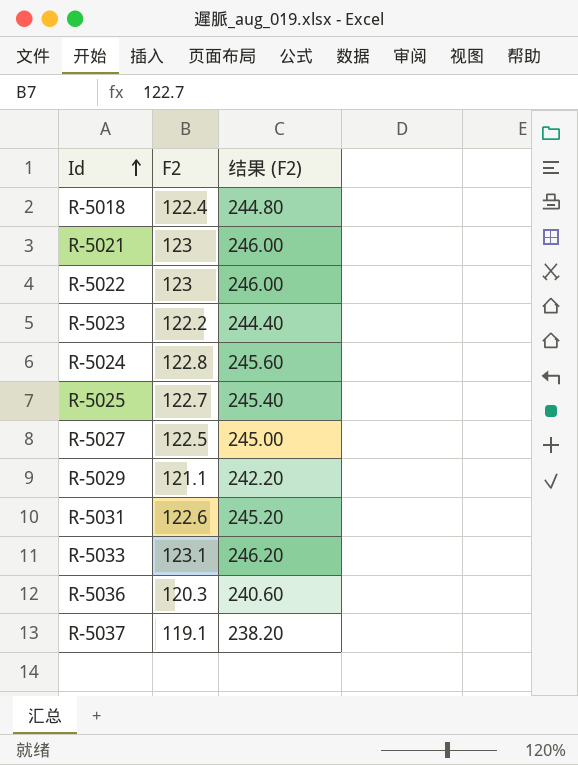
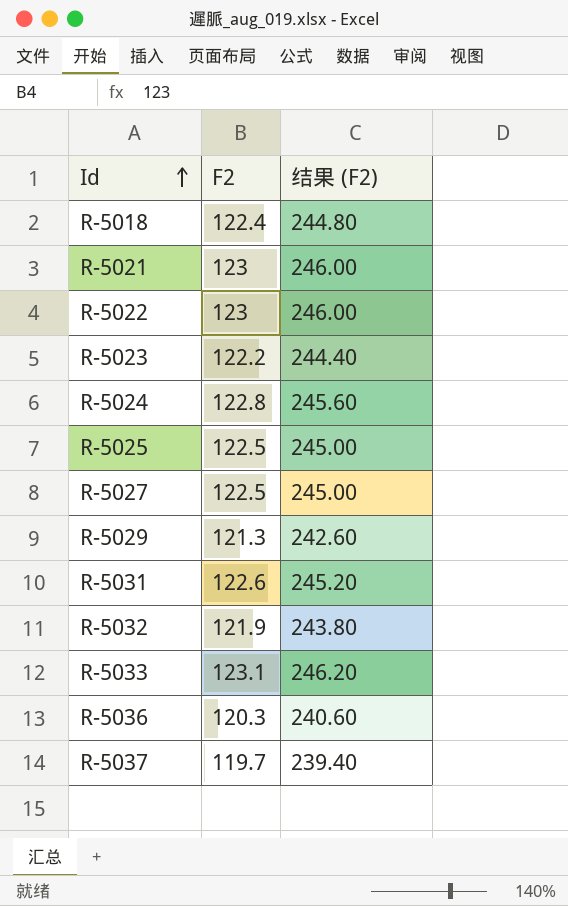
R-5025 | F2: 122.7 -> 122.5
R-5025 | 结果 (F2): 245.40 -> 245.00
R-5029 | F2: 121.1 -> 121.3
R-5029 | 结果 (F2): 242.20 -> 242.60
row R-5032: none -> 121.9 | 243.80
R-5037 | F2: 119.1 -> 119.7
R-5037 | 结果 (F2): 238.20 -> 239.40

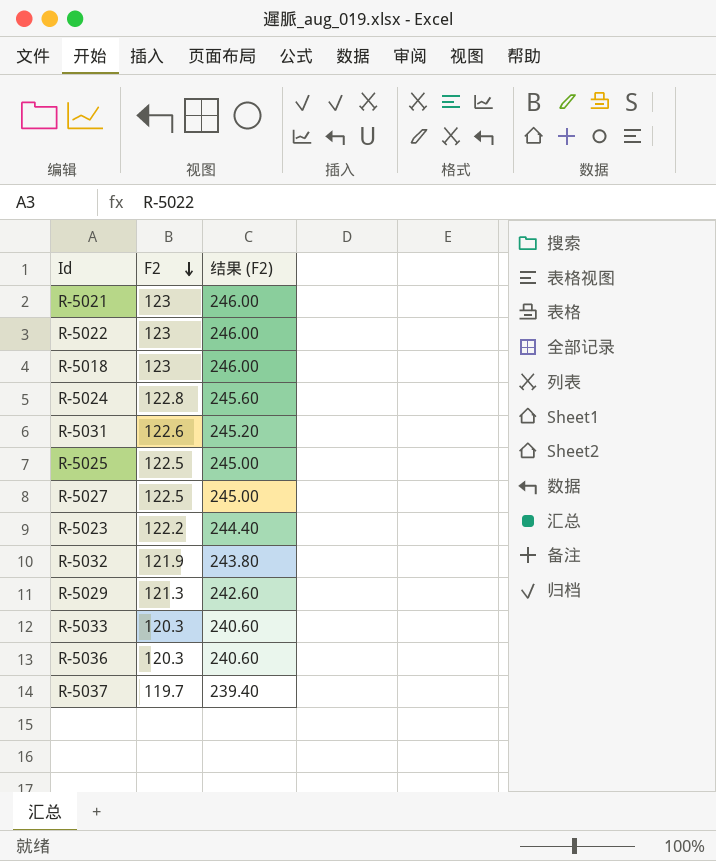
row order: Id ascending -> F2 descending
R-5018 | F2: 122.4 -> 123
R-5018 | 结果 (F2): 244.80 -> 246.00
R-5033 | F2: 123.1 -> 120.3
R-5033 | 结果 (F2): 246.20 -> 240.60

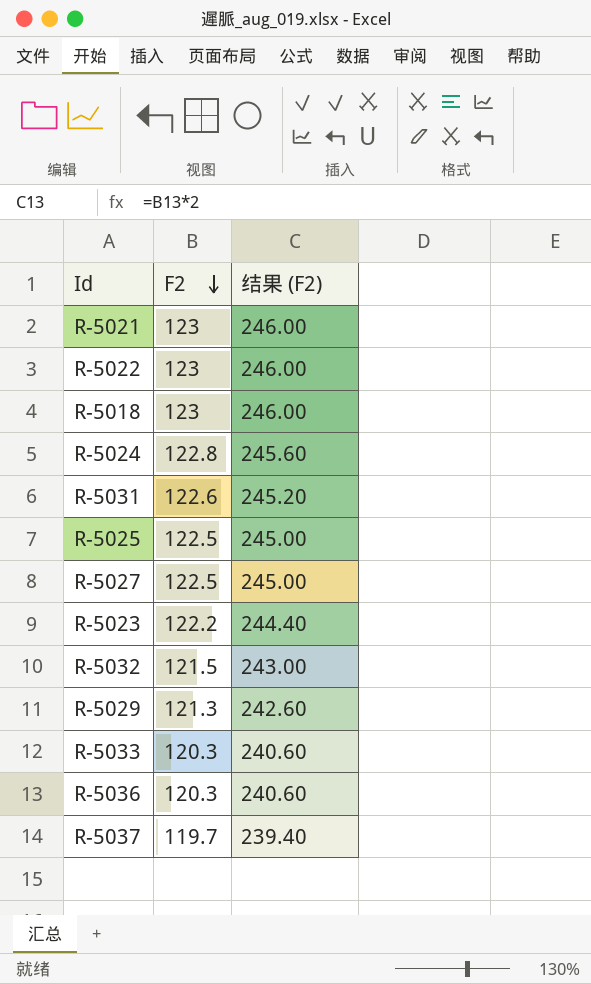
R-5032 | F2: 121.9 -> 121.5
R-5032 | 结果 (F2): 243.80 -> 243.00

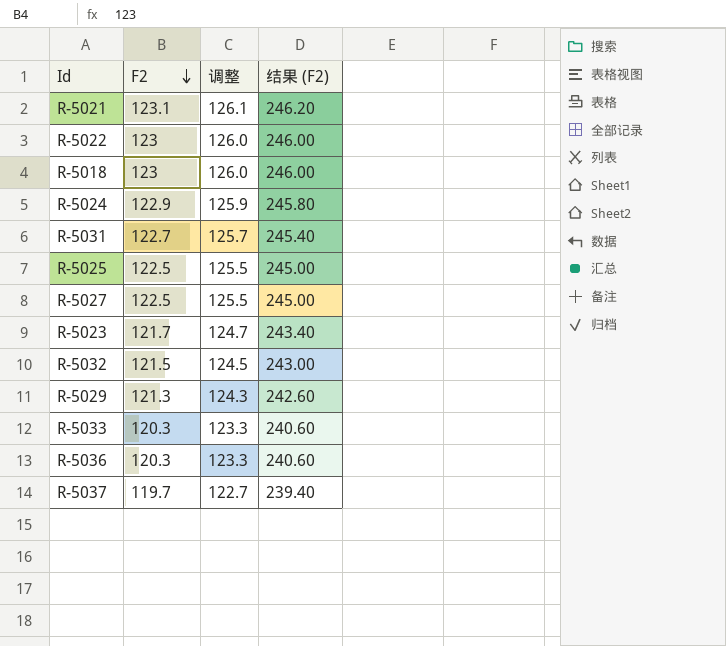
column 调整 | formula: none -> [F2] + 3
R-5021 | F2: 123 -> 123.1
R-5021 | 结果 (F2): 246.00 -> 246.20
R-5024 | F2: 122.8 -> 122.9
R-5024 | 结果 (F2): 245.60 -> 245.80
R-5031 | F2: 122.6 -> 122.7
R-5031 | 结果 (F2): 245.20 -> 245.40
R-5023 | F2: 122.2 -> 121.7
R-5023 | 结果 (F2): 244.40 -> 243.40

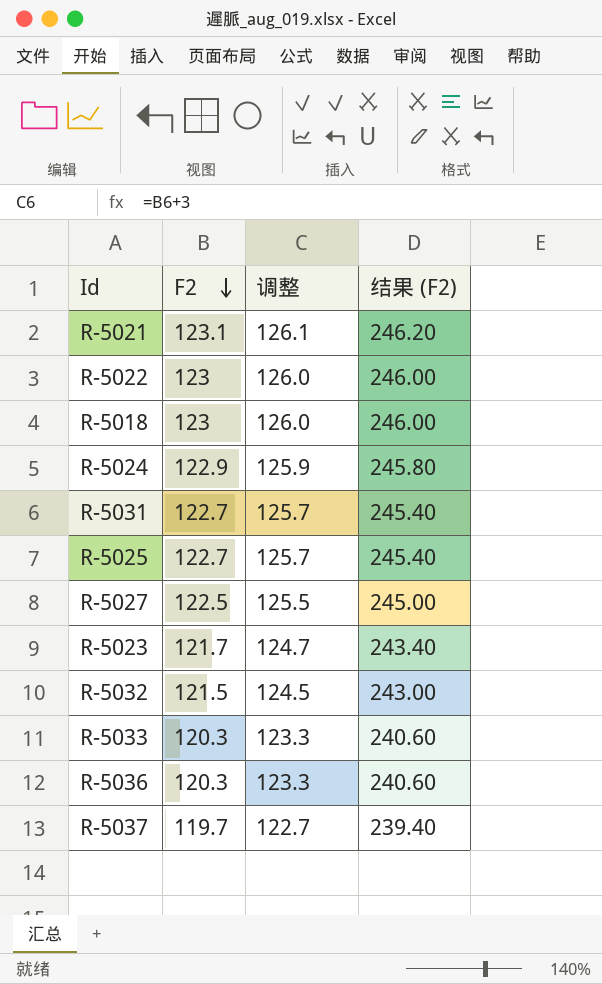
row R-5029: 121.3 | 124.3 | 242.60 -> none
R-5025 | F2: 122.5 -> 122.7
R-5025 | 调整: 125.5 -> 125.7
R-5025 | 结果 (F2): 245.00 -> 245.40

